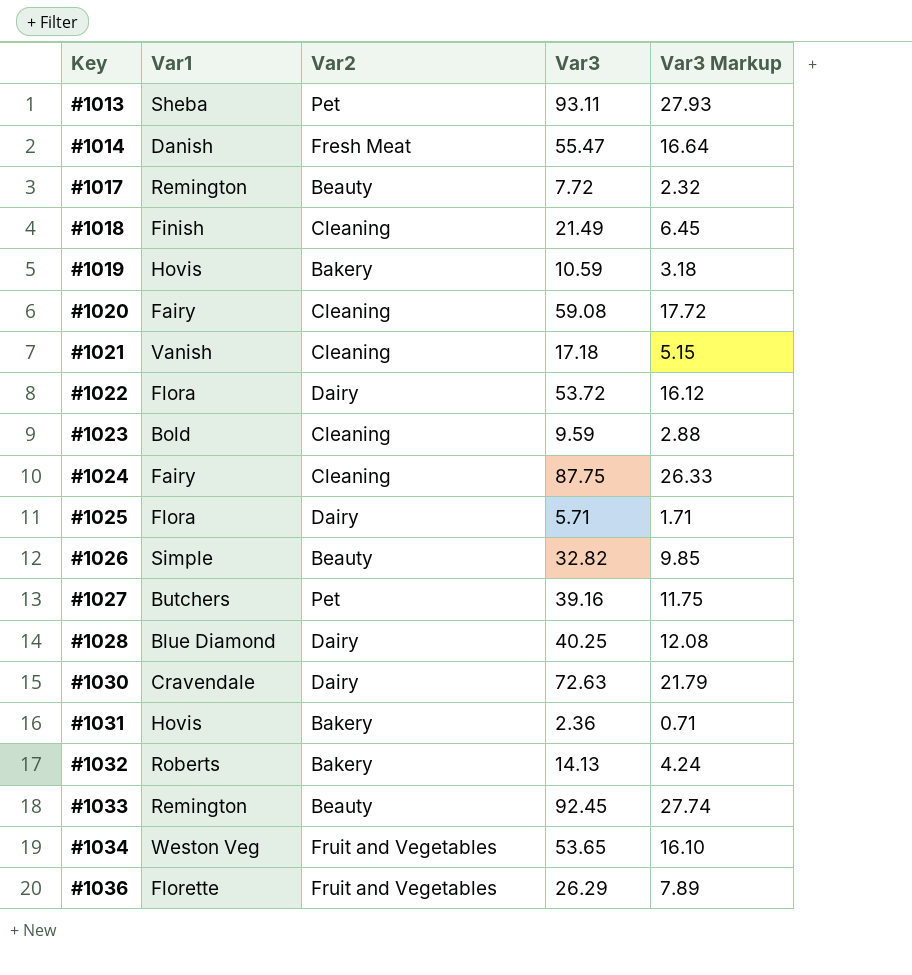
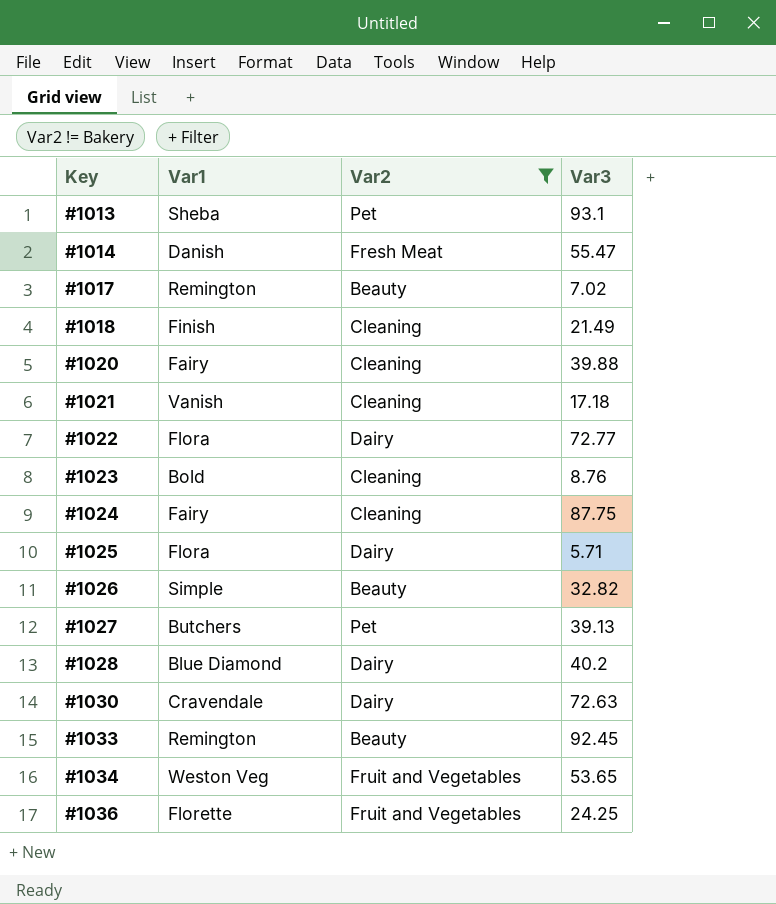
filter: none -> Var2 != Bakery
column Var3 Markup | formula: [Var3] * 0.3 -> none
#1013 | Var3: 93.11 -> 93.1
#1017 | Var3: 7.72 -> 7.02
#1020 | Var3: 59.08 -> 39.88
#1022 | Var3: 53.72 -> 72.77
#1023 | Var3: 9.59 -> 8.76
#1027 | Var3: 39.16 -> 39.13
#1028 | Var3: 40.25 -> 40.2
#1036 | Var3: 26.29 -> 24.25

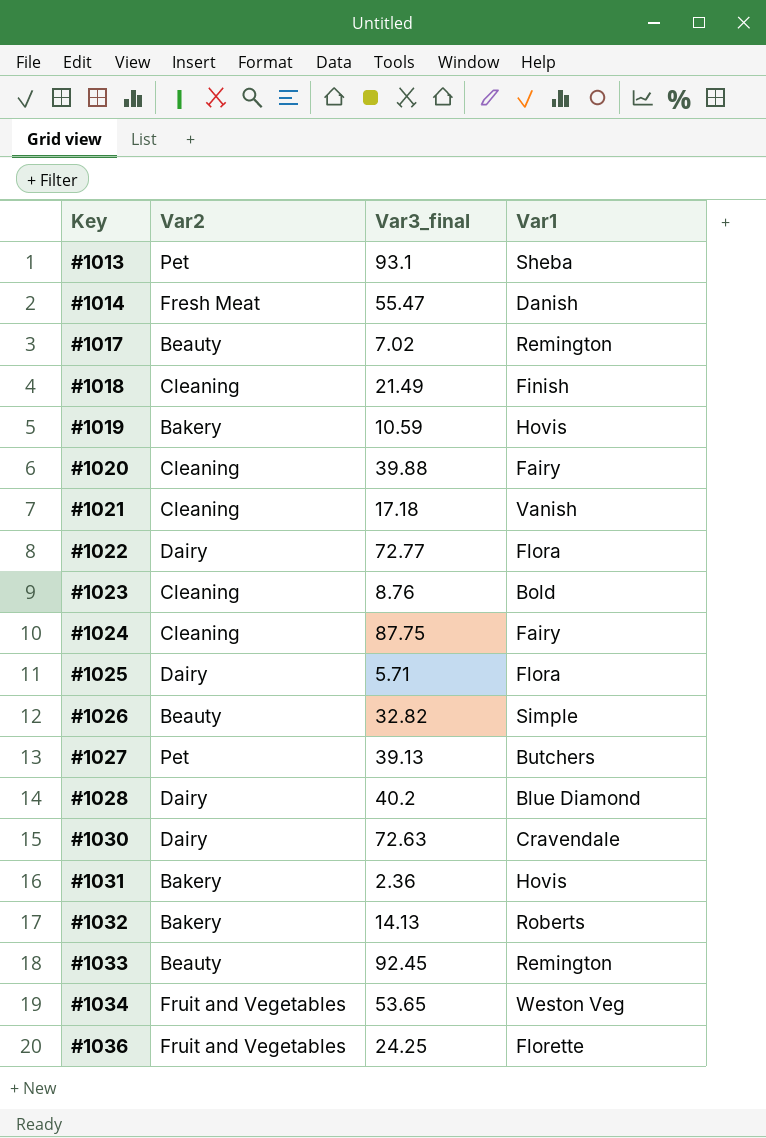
filter: Var2 != Bakery -> none
column name: Var3 -> Var3_final
column Var1 | position: 2 -> 4

